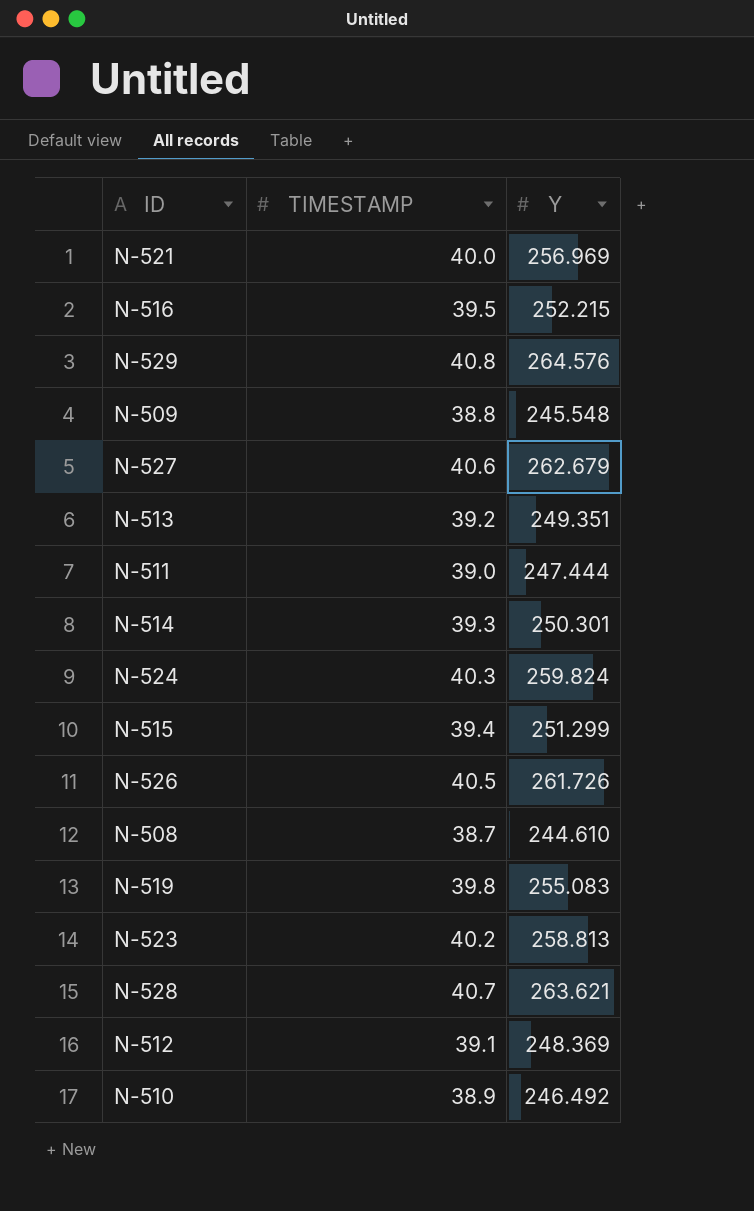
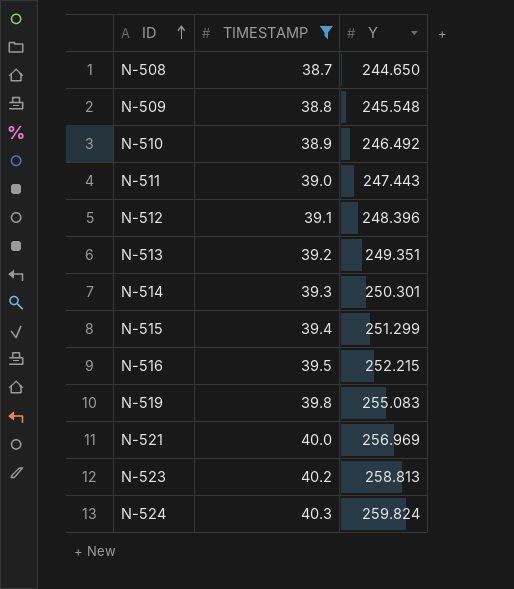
filter: none -> TIMESTAMP <= 40.3
row order: none -> ID ascending
N-508 | Y: 244.610 -> 244.650
N-511 | Y: 247.444 -> 247.443
N-512 | Y: 248.369 -> 248.396

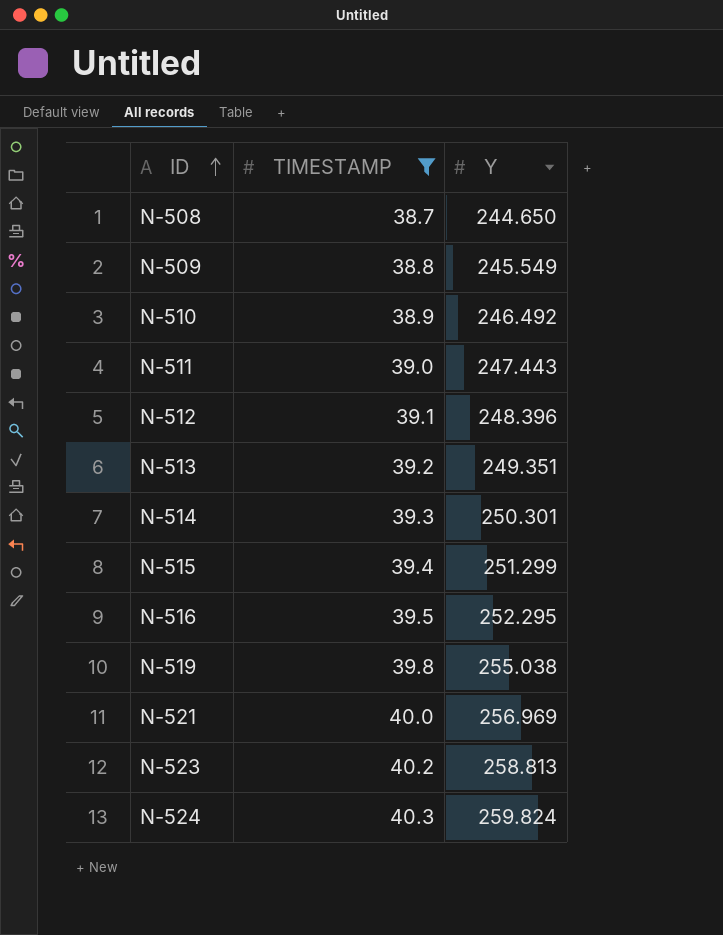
N-509 | Y: 245.548 -> 245.549
N-516 | Y: 252.215 -> 252.295
N-519 | Y: 255.083 -> 255.038

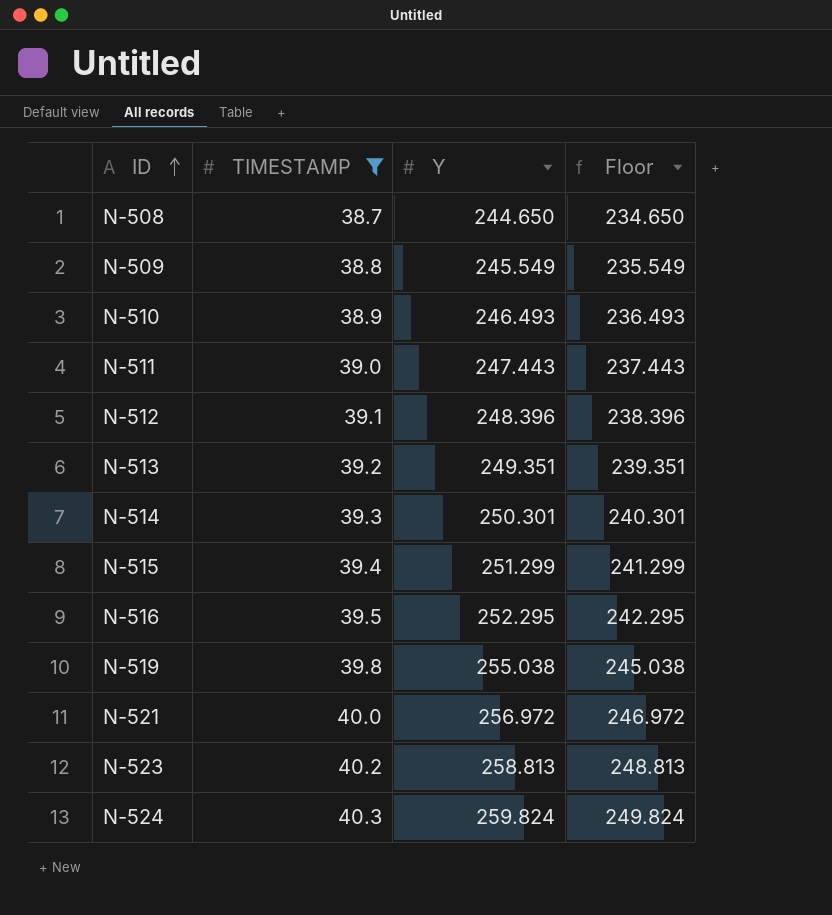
column Floor | formula: none -> [Y] - 10
N-510 | Y: 246.492 -> 246.493
N-521 | Y: 256.969 -> 256.972

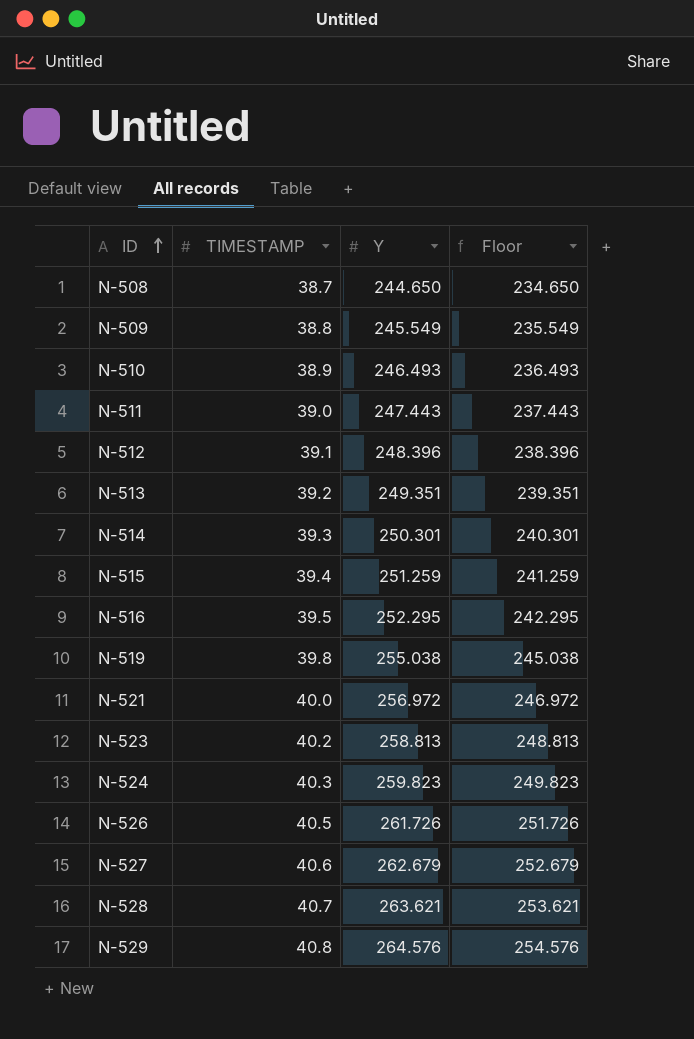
filter: TIMESTAMP <= 40.3 -> none
N-515 | Y: 251.299 -> 251.259
N-515 | Floor: 241.299 -> 241.259
N-524 | Y: 259.824 -> 259.823
N-524 | Floor: 249.824 -> 249.823

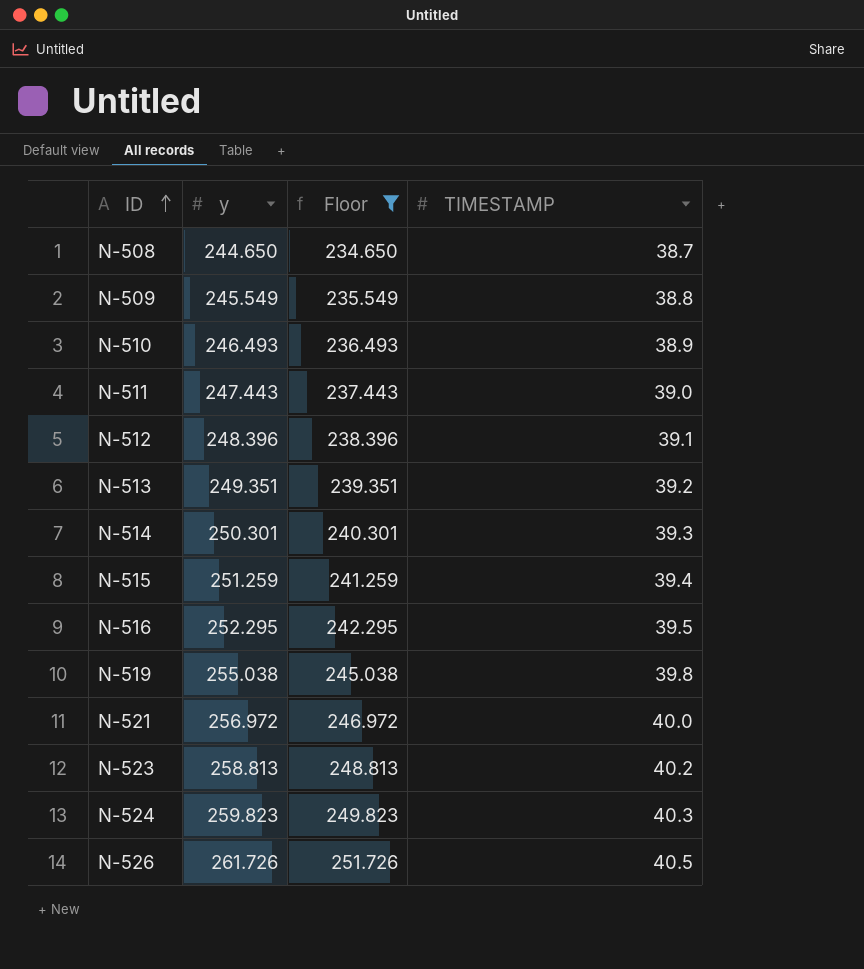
filter: none -> Floor <= 251.726
column name: Y -> y
column TIMESTAMP | position: 2 -> 4

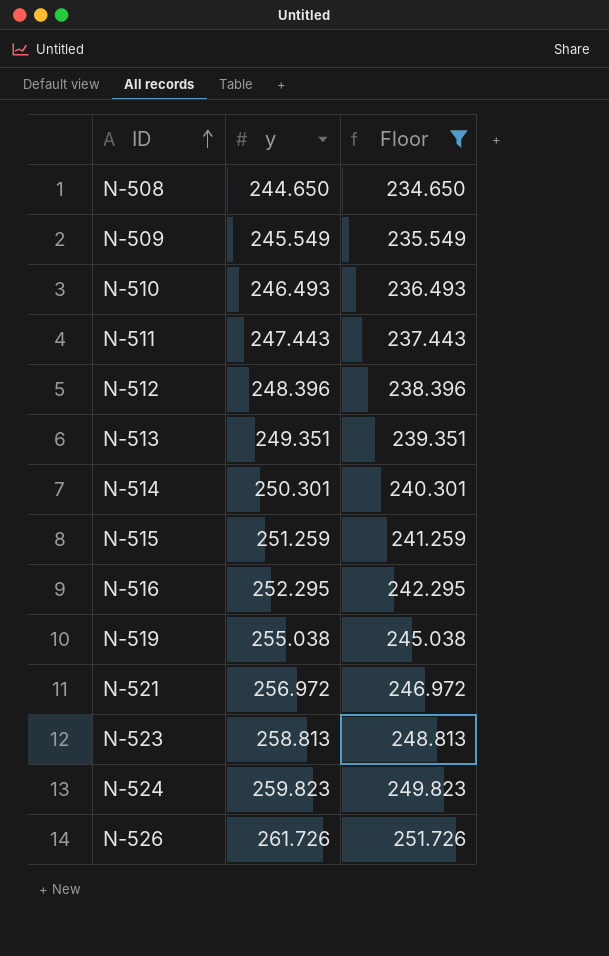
column TIMESTAMP | position: 4 -> none

